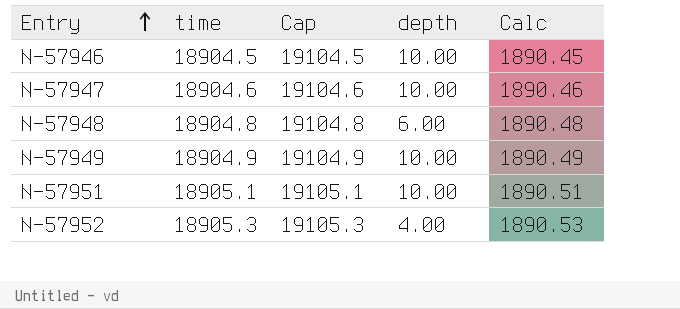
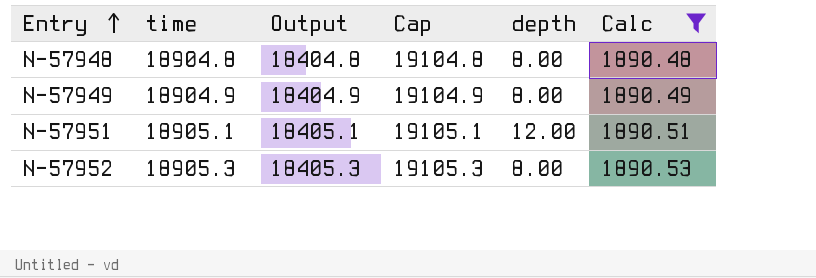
filter: none -> Calc >= 1890.48
column Output | formula: none -> [time] - 500
N-57948 | depth: 6.00 -> 8.00
N-57949 | depth: 10.00 -> 8.00
N-57951 | depth: 10.00 -> 12.00
N-57952 | depth: 4.00 -> 8.00

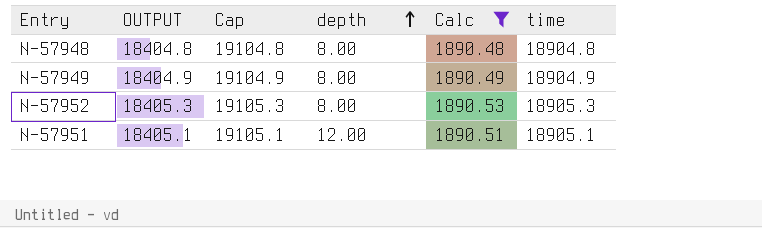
row order: Entry ascending -> depth ascending
column name: Output -> OUTPUT
column time | position: 2 -> 6

